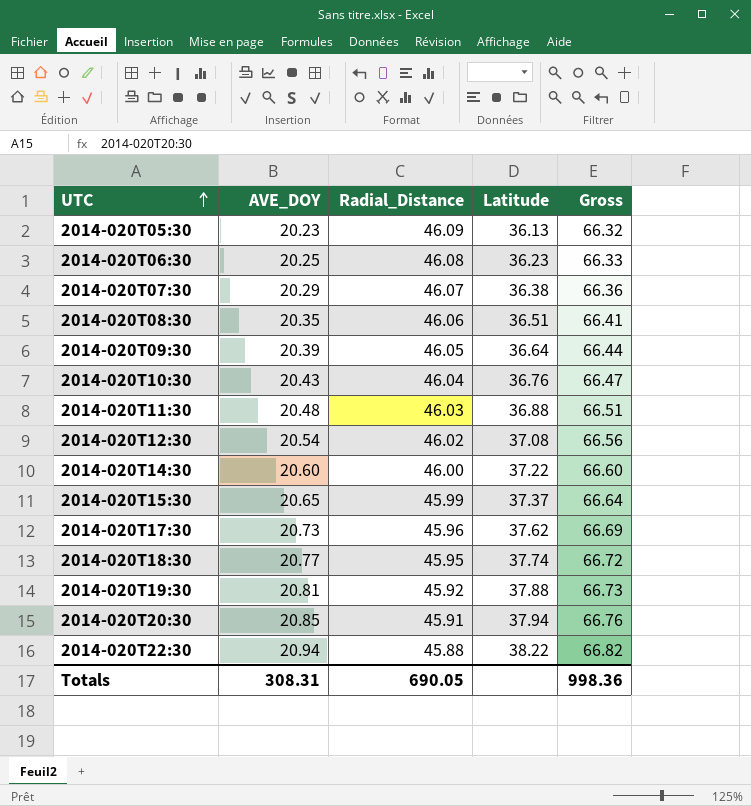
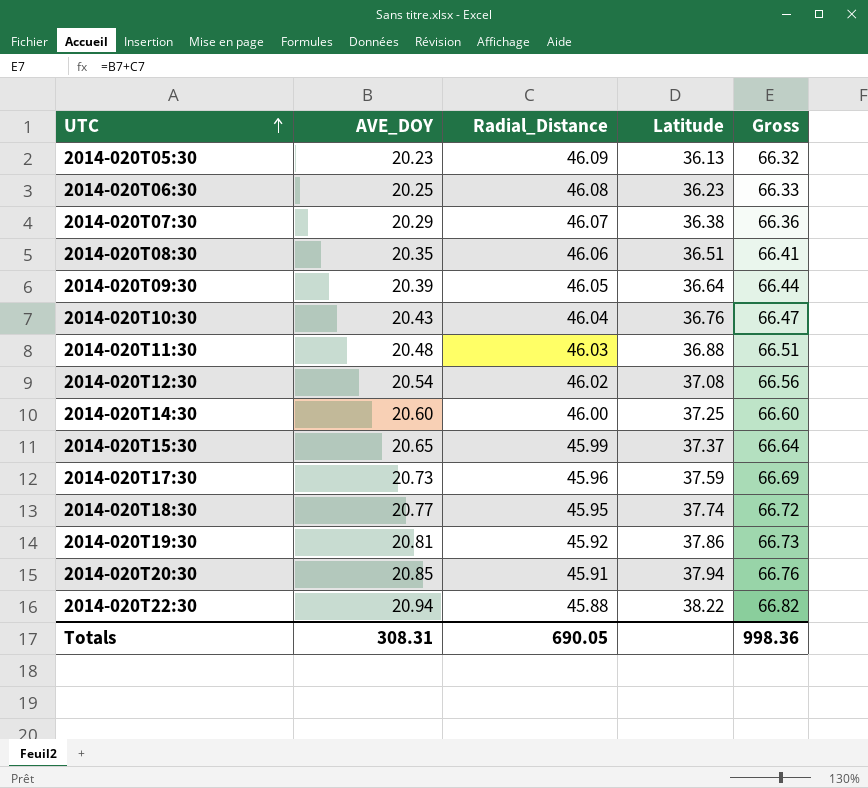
2014-020T14:30 | Latitude: 37.22 -> 37.25
2014-020T17:30 | Latitude: 37.62 -> 37.59
2014-020T19:30 | Latitude: 37.88 -> 37.86

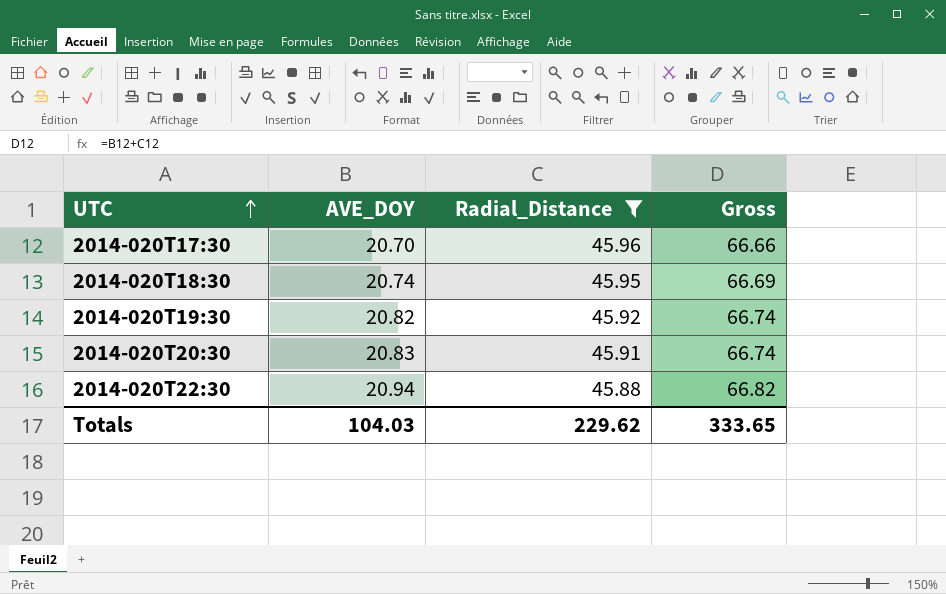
filter: none -> Radial_Distance <= 45.96
column Latitude | position: 4 -> none
2014-020T17:30 | AVE_DOY: 20.73 -> 20.70
2014-020T17:30 | Gross: 66.69 -> 66.66
2014-020T18:30 | AVE_DOY: 20.77 -> 20.74
2014-020T18:30 | Gross: 66.72 -> 66.69
2014-020T19:30 | AVE_DOY: 20.81 -> 20.82
2014-020T19:30 | Gross: 66.73 -> 66.74
2014-020T20:30 | AVE_DOY: 20.85 -> 20.83
2014-020T20:30 | Gross: 66.76 -> 66.74
Totals | AVE_DOY: 308.31 -> 104.03
Totals | Radial_Distance: 690.05 -> 229.62
Totals | Gross: 998.36 -> 333.65

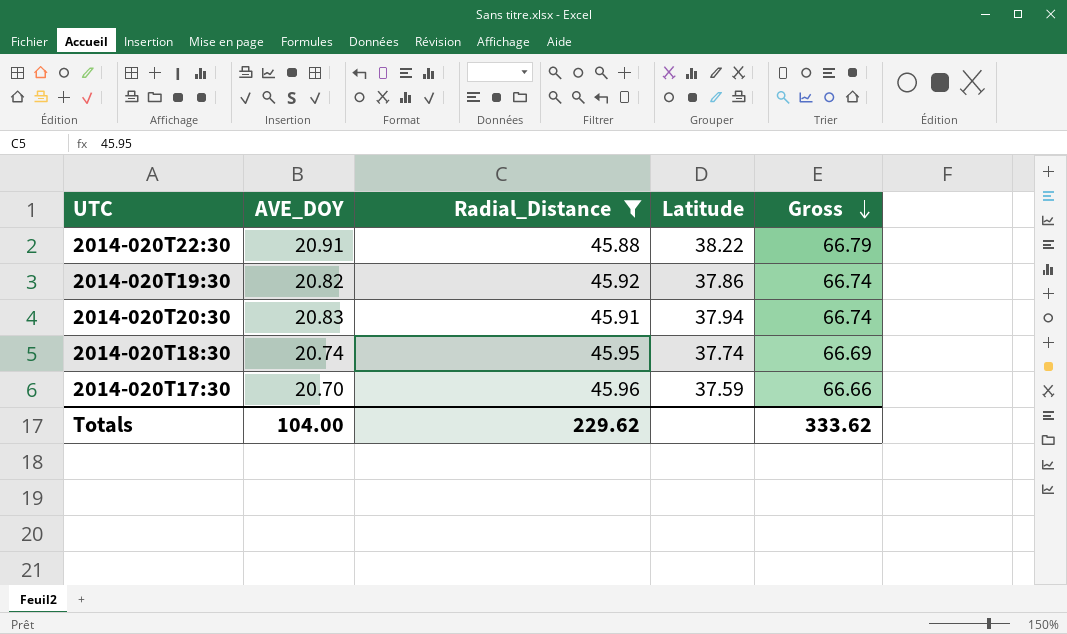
row order: UTC ascending -> Gross descending
column Latitude | position: none -> 4
2014-020T22:30 | AVE_DOY: 20.94 -> 20.91
2014-020T22:30 | Gross: 66.82 -> 66.79
Totals | AVE_DOY: 104.03 -> 104.00
Totals | Gross: 333.65 -> 333.62

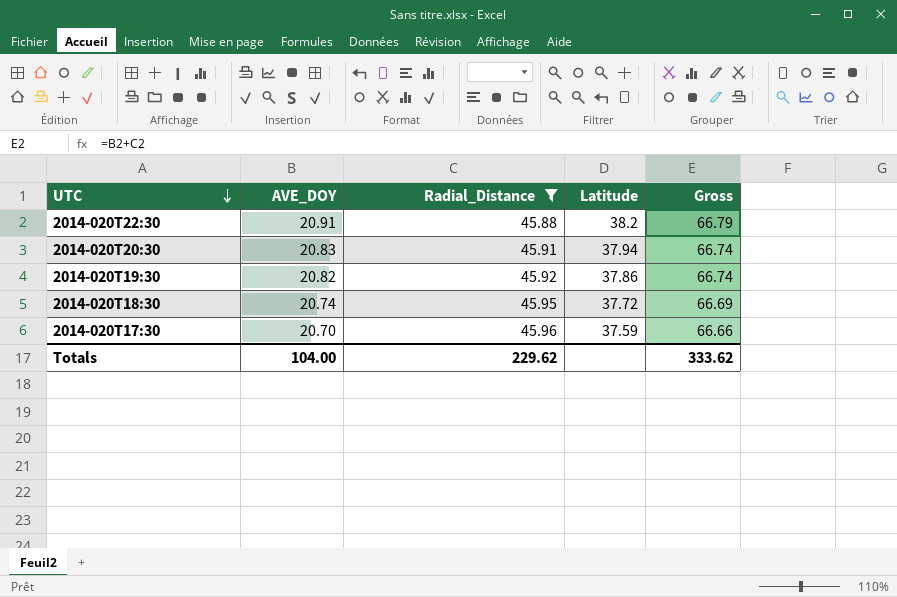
row order: Gross descending -> UTC descending
2014-020T22:30 | Latitude: 38.22 -> 38.2
2014-020T18:30 | Latitude: 37.74 -> 37.72

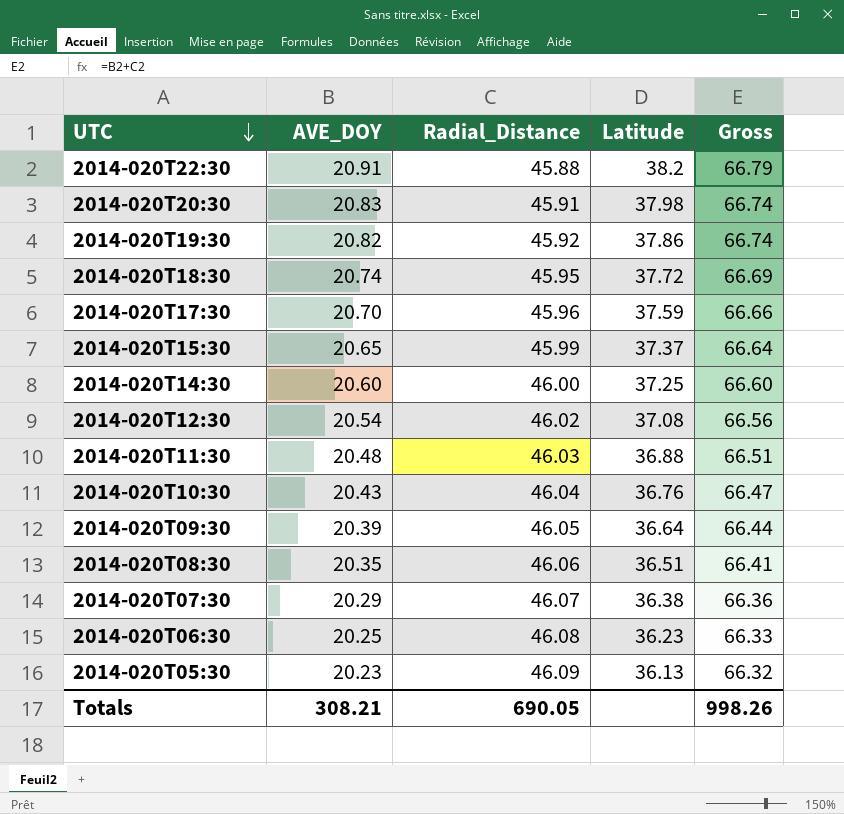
filter: Radial_Distance <= 45.96 -> none
2014-020T20:30 | Latitude: 37.94 -> 37.98
Totals | AVE_DOY: 104.00 -> 308.21
Totals | Radial_Distance: 229.62 -> 690.05
Totals | Gross: 333.62 -> 998.26

